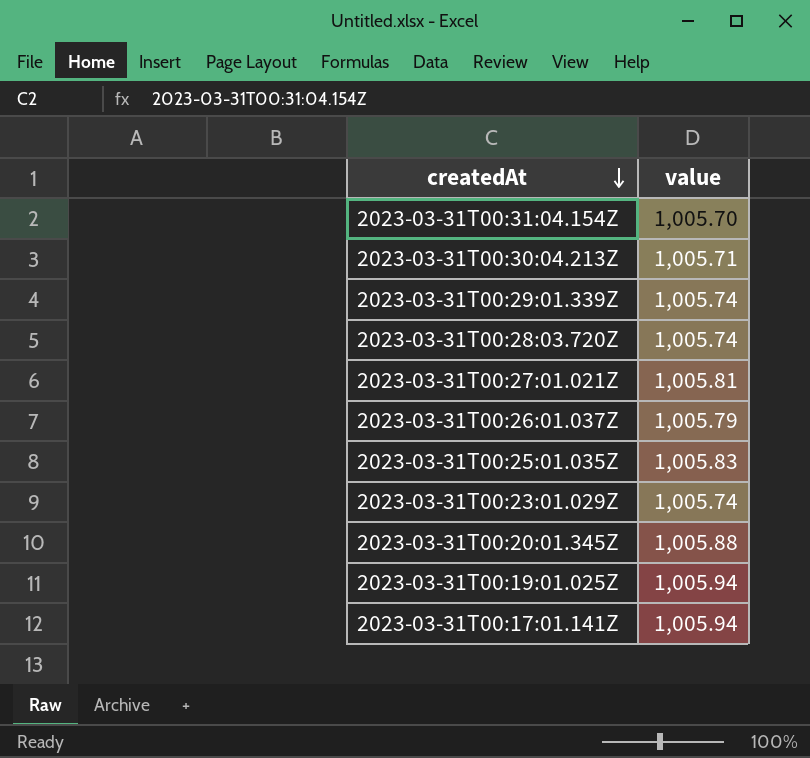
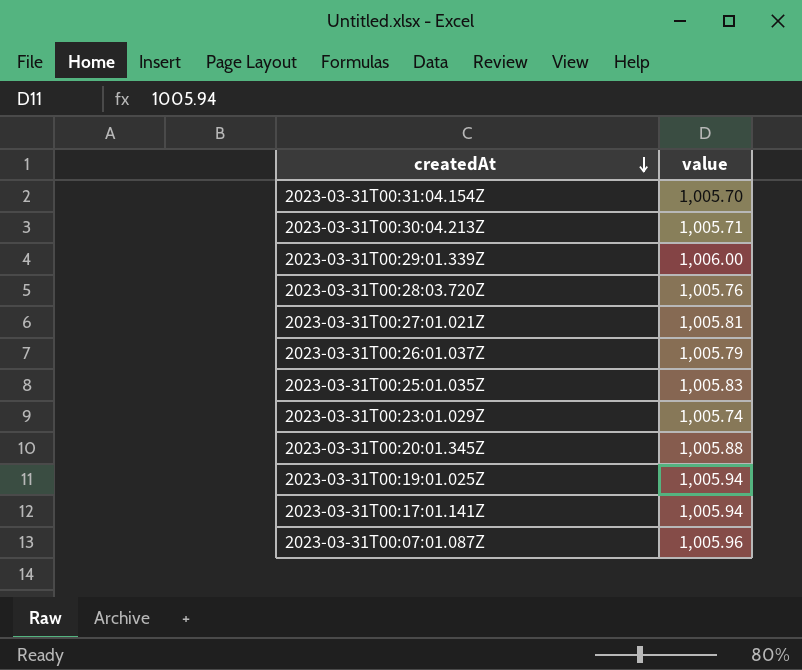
2023-03-31T00:29:01.339Z | value: 1,005.74 -> 1,006.00
2023-03-31T00:28:03.720Z | value: 1,005.74 -> 1,005.76
row 2023-03-31T00:07:01.087Z: none -> 1,005.96

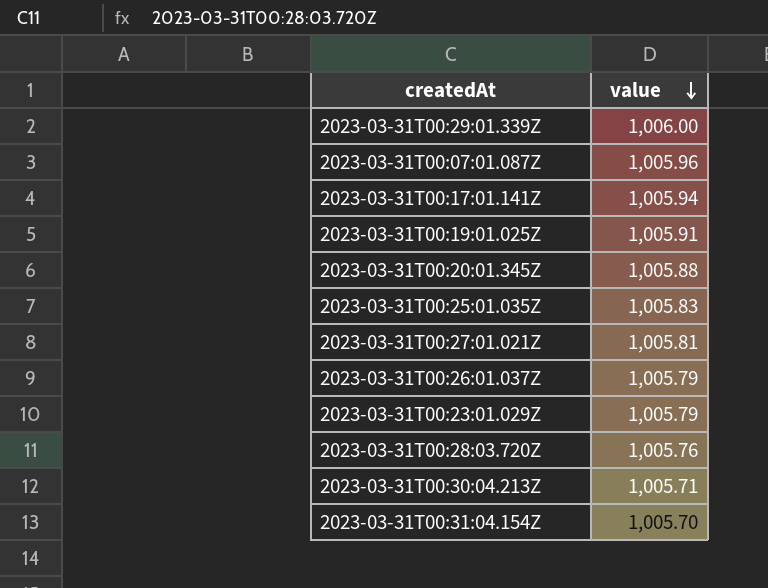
row order: createdAt descending -> value descending
2023-03-31T00:19:01.025Z | value: 1,005.94 -> 1,005.91
2023-03-31T00:23:01.029Z | value: 1,005.74 -> 1,005.79

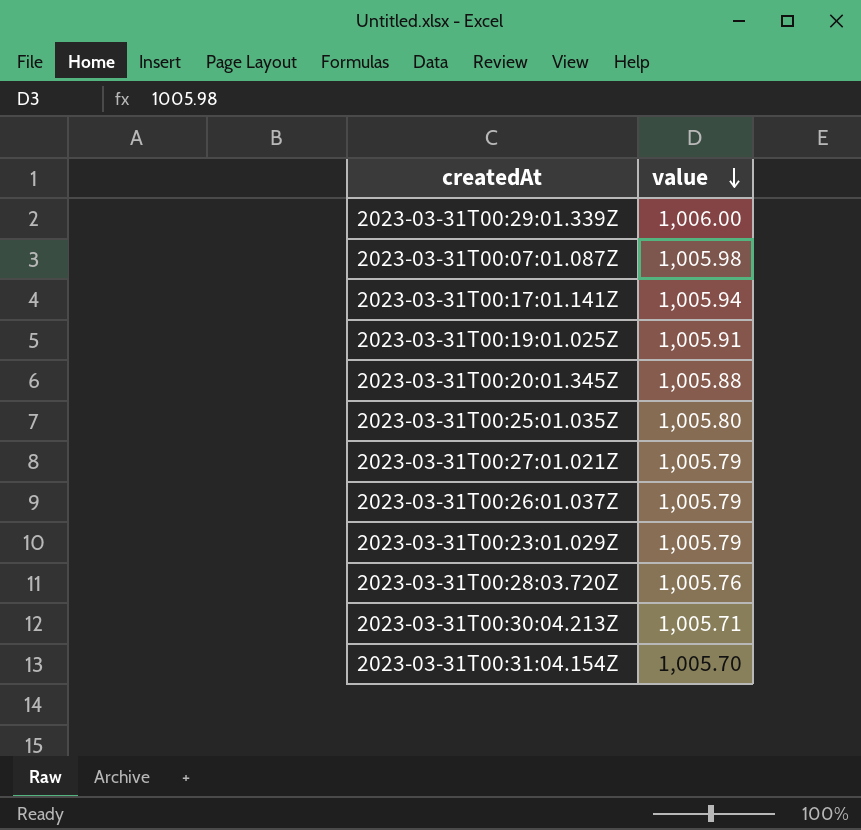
2023-03-31T00:07:01.087Z | value: 1,005.96 -> 1,005.98
2023-03-31T00:25:01.035Z | value: 1,005.83 -> 1,005.80
2023-03-31T00:27:01.021Z | value: 1,005.81 -> 1,005.79

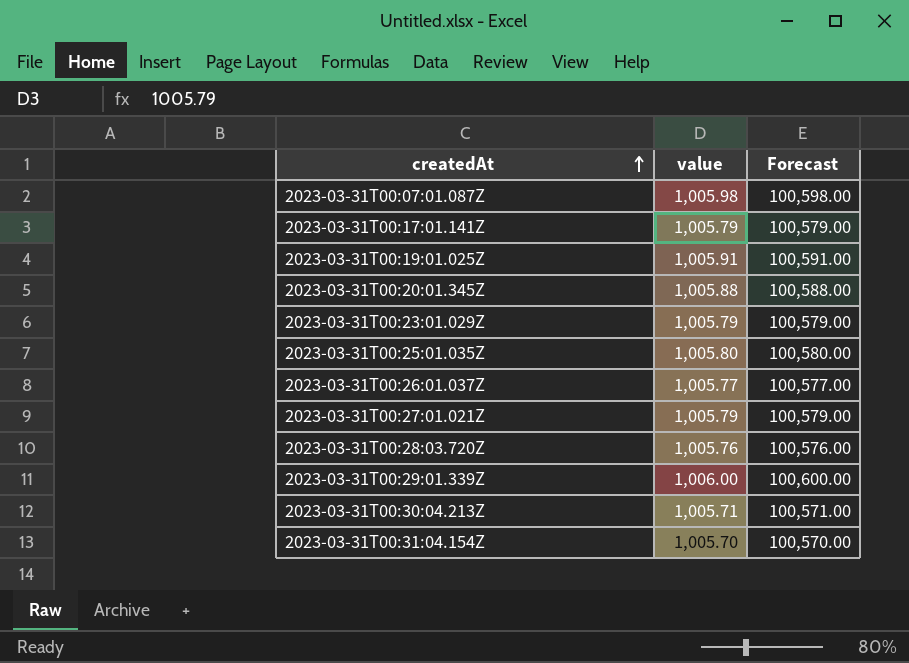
row order: value descending -> createdAt ascending
column Forecast | formula: none -> [value] * 100
2023-03-31T00:17:01.141Z | value: 1,005.94 -> 1,005.79
2023-03-31T00:26:01.037Z | value: 1,005.79 -> 1,005.77

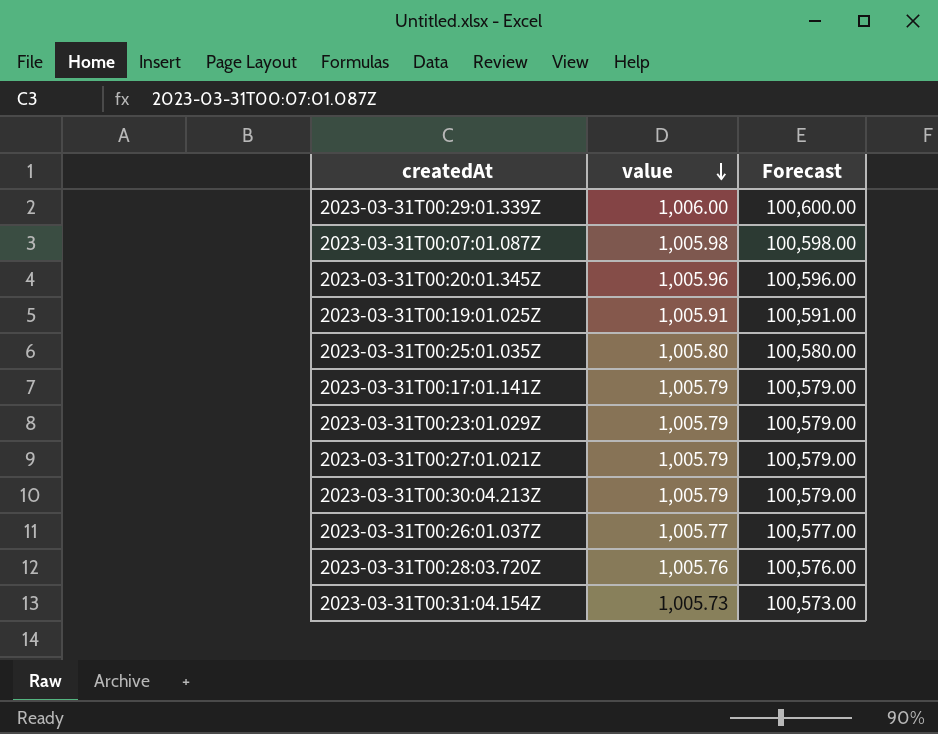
row order: createdAt ascending -> value descending
2023-03-31T00:20:01.345Z | value: 1,005.88 -> 1,005.96
2023-03-31T00:20:01.345Z | Forecast: 100,588.00 -> 100,596.00
2023-03-31T00:30:04.213Z | value: 1,005.71 -> 1,005.79
2023-03-31T00:30:04.213Z | Forecast: 100,571.00 -> 100,579.00
2023-03-31T00:31:04.154Z | value: 1,005.70 -> 1,005.73
2023-03-31T00:31:04.154Z | Forecast: 100,570.00 -> 100,573.00

